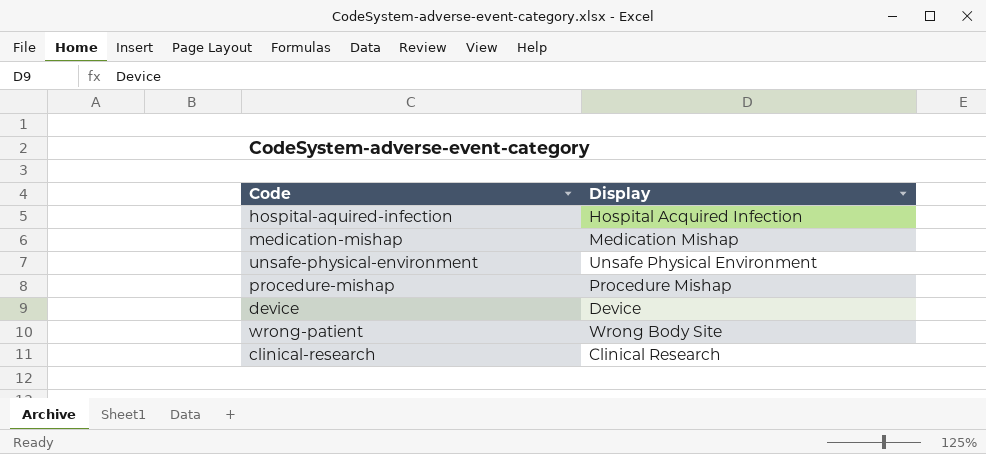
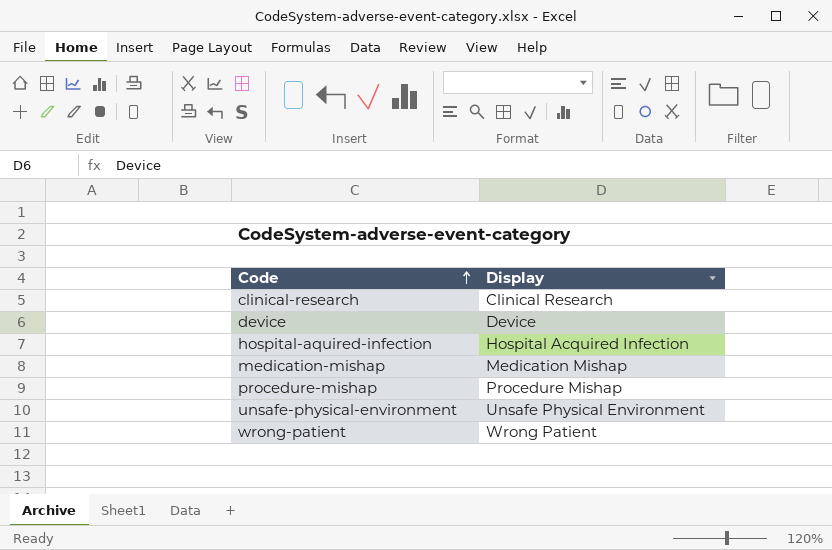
row order: none -> Code ascending
wrong-patient | Display: Wrong Body Site -> Wrong Patient

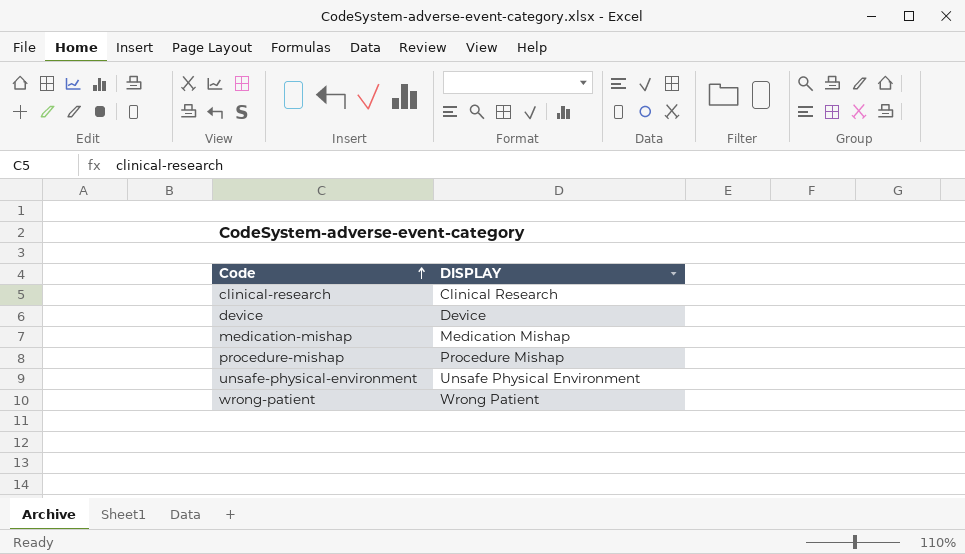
column name: Display -> DISPLAY
row hospital-aquired-infection: Hospital Acquired Infection -> none

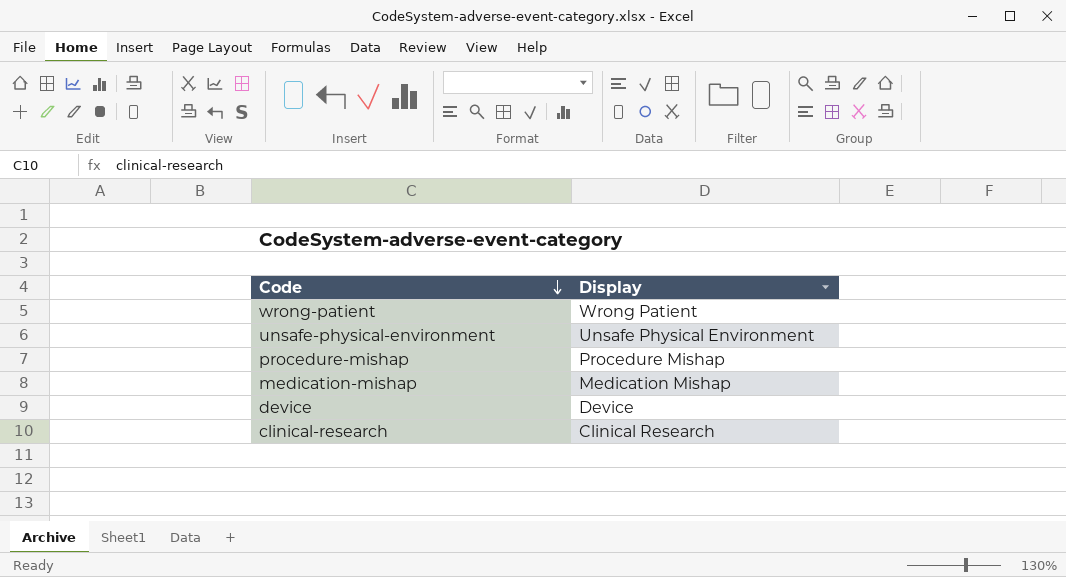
row order: Code ascending -> Code descending
column name: DISPLAY -> Display

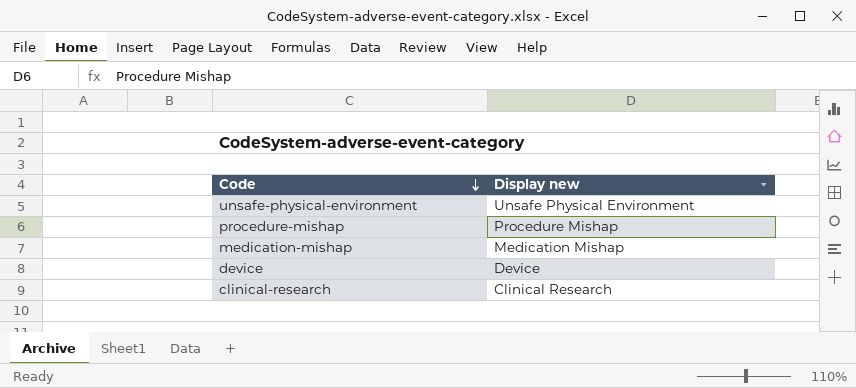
column name: Display -> Display new
row wrong-patient: Wrong Patient -> none

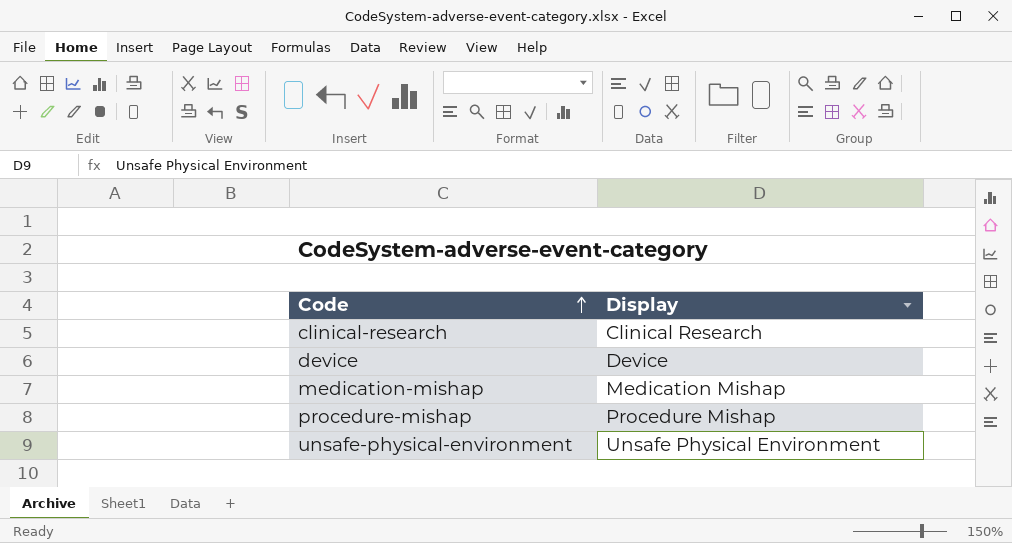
row order: Code descending -> Code ascending
column name: Display new -> Display

